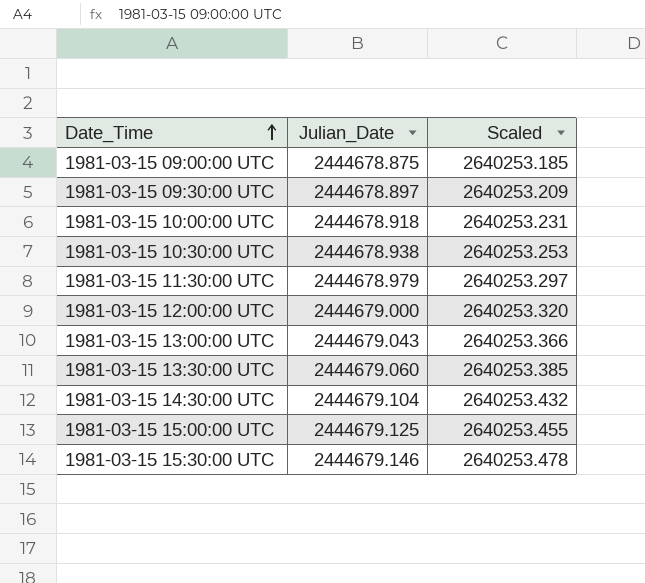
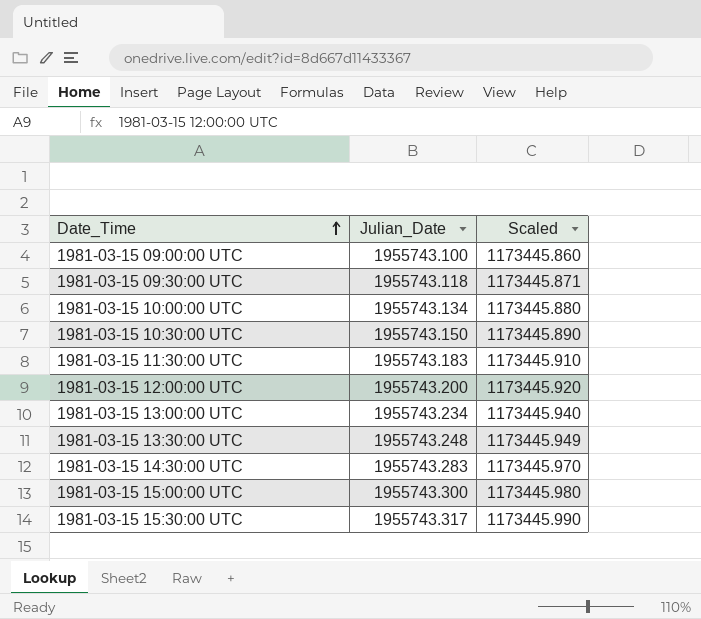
column Scaled | formula: [Julian_Date] * 1.08 -> [Julian_Date] * 0.6
1981-03-15 09:00:00 UTC | Julian_Date: 2444678.875 -> 1955743.100
1981-03-15 09:30:00 UTC | Julian_Date: 2444678.897 -> 1955743.118
1981-03-15 10:00:00 UTC | Julian_Date: 2444678.918 -> 1955743.134
1981-03-15 10:30:00 UTC | Julian_Date: 2444678.938 -> 1955743.150
1981-03-15 11:30:00 UTC | Julian_Date: 2444678.979 -> 1955743.183
1981-03-15 12:00:00 UTC | Julian_Date: 2444679.000 -> 1955743.200
1981-03-15 13:00:00 UTC | Julian_Date: 2444679.043 -> 1955743.234
1981-03-15 13:30:00 UTC | Julian_Date: 2444679.060 -> 1955743.248
1981-03-15 14:30:00 UTC | Julian_Date: 2444679.104 -> 1955743.283
1981-03-15 15:00:00 UTC | Julian_Date: 2444679.125 -> 1955743.300
1981-03-15 15:30:00 UTC | Julian_Date: 2444679.146 -> 1955743.317

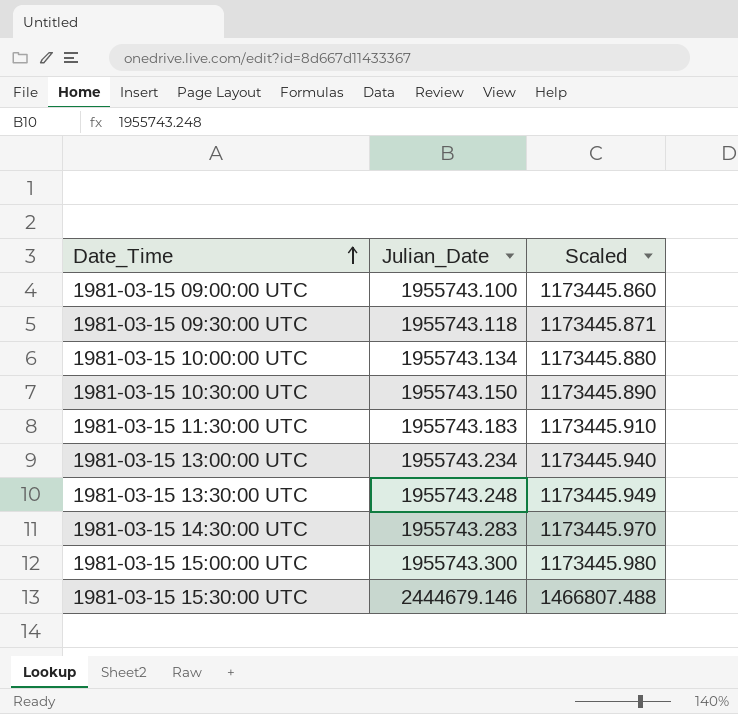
row 1981-03-15 12:00:00 UTC: 1955743.200 | 1173445.920 -> none
1981-03-15 15:30:00 UTC | Julian_Date: 1955743.317 -> 2444679.146
1981-03-15 15:30:00 UTC | Scaled: 1173445.990 -> 1466807.488

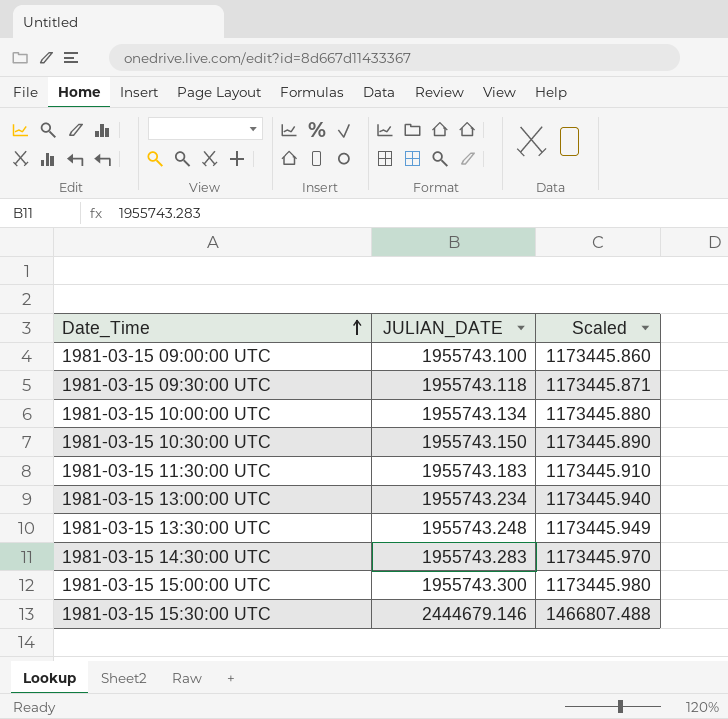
column name: Julian_Date -> JULIAN_DATE

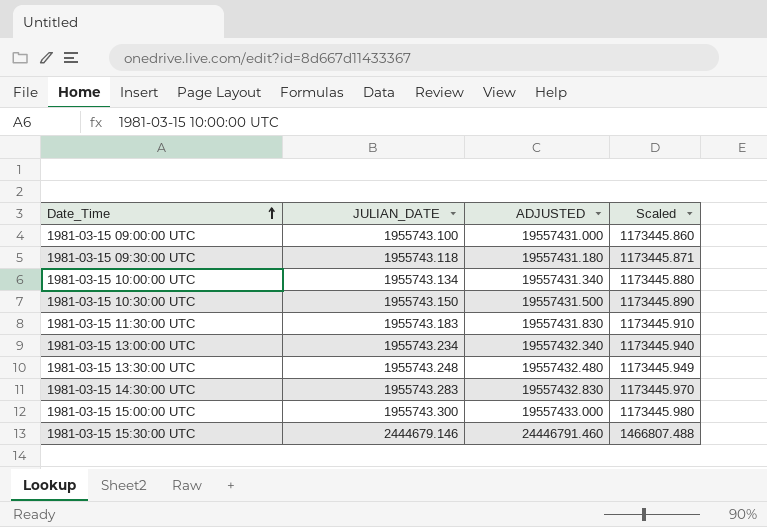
column ADJUSTED | formula: none -> [JULIAN_DATE] * 10

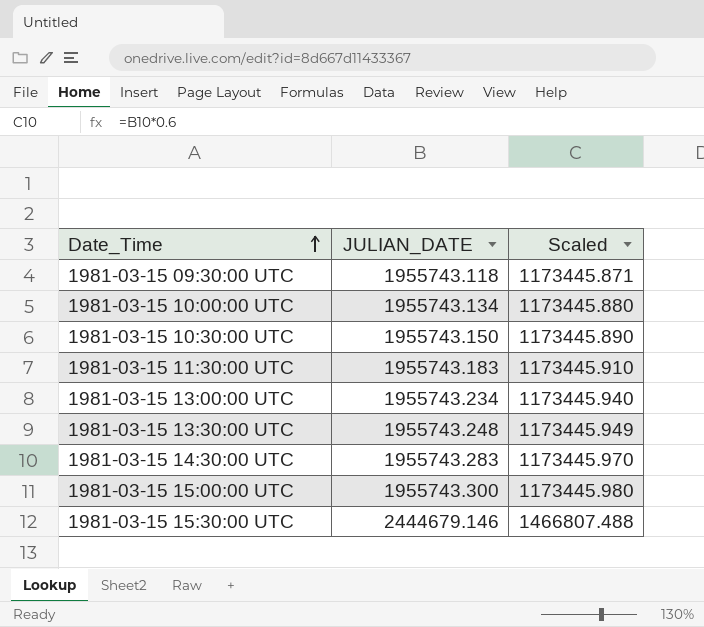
column ADJUSTED | formula: [JULIAN_DATE] * 10 -> none
row 1981-03-15 09:00:00 UTC: 1955743.100 | 19557431.000 | 1173445.860 -> none

